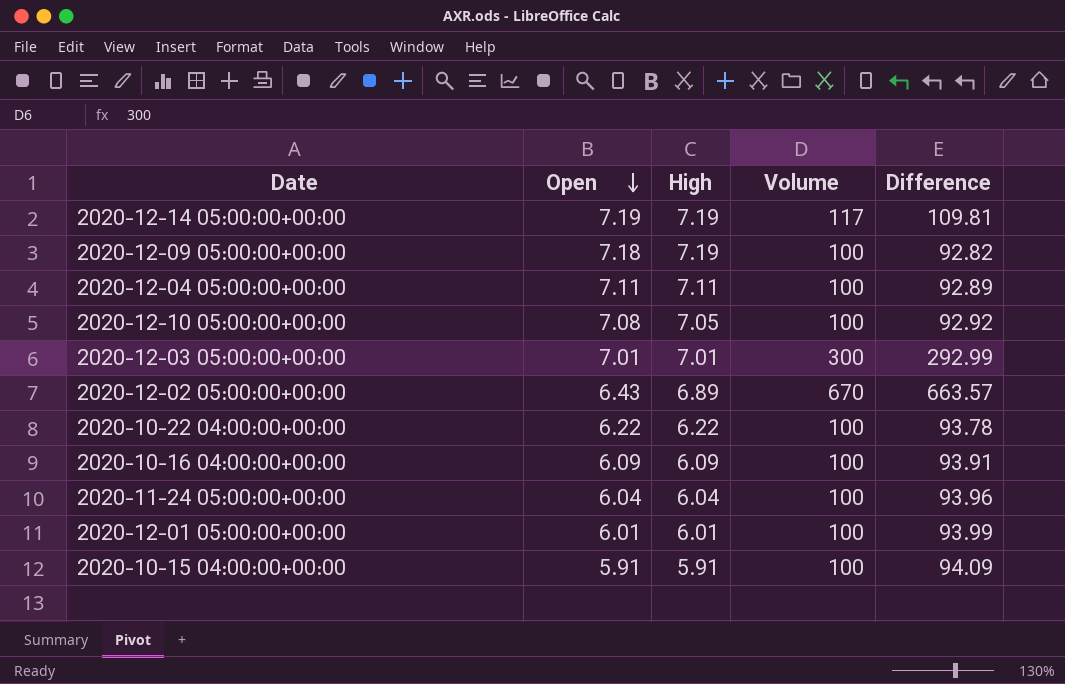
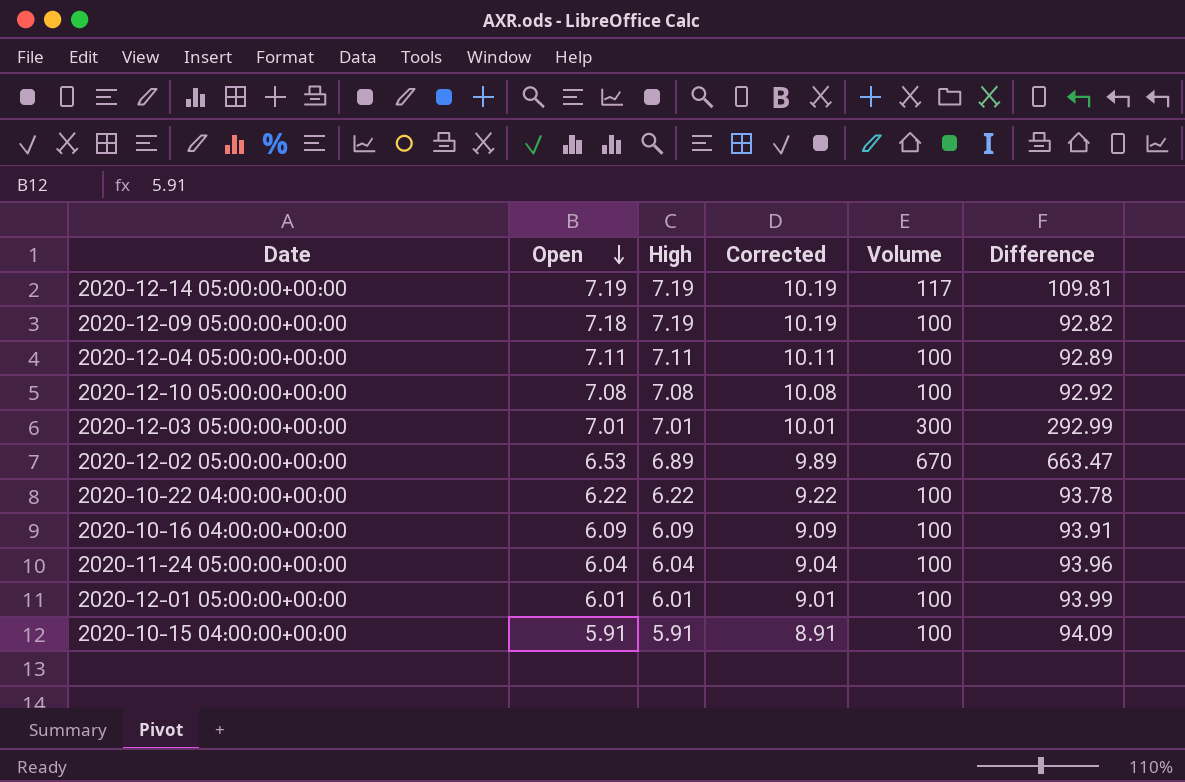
column Corrected | formula: none -> [High] + 3
2020-12-10 05:00:00+00:00 | High: 7.05 -> 7.08
2020-12-02 05:00:00+00:00 | Open: 6.43 -> 6.53
2020-12-02 05:00:00+00:00 | Difference: 663.57 -> 663.47

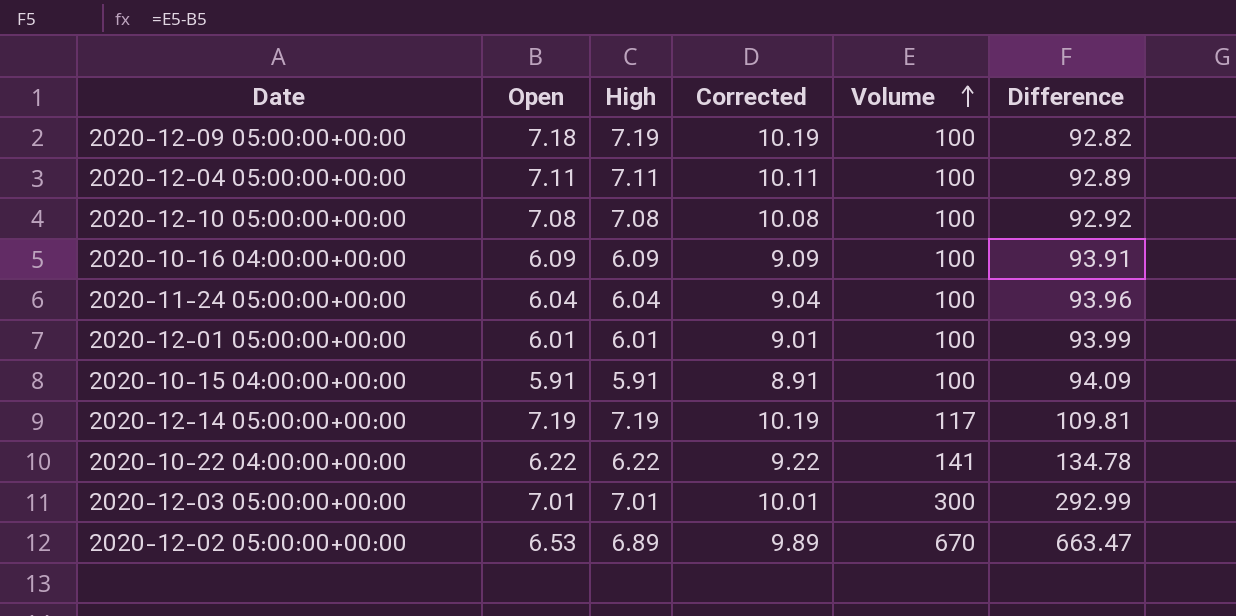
row order: Open descending -> Volume ascending
2020-10-22 04:00:00+00:00 | Volume: 100 -> 141
2020-10-22 04:00:00+00:00 | Difference: 93.78 -> 134.78

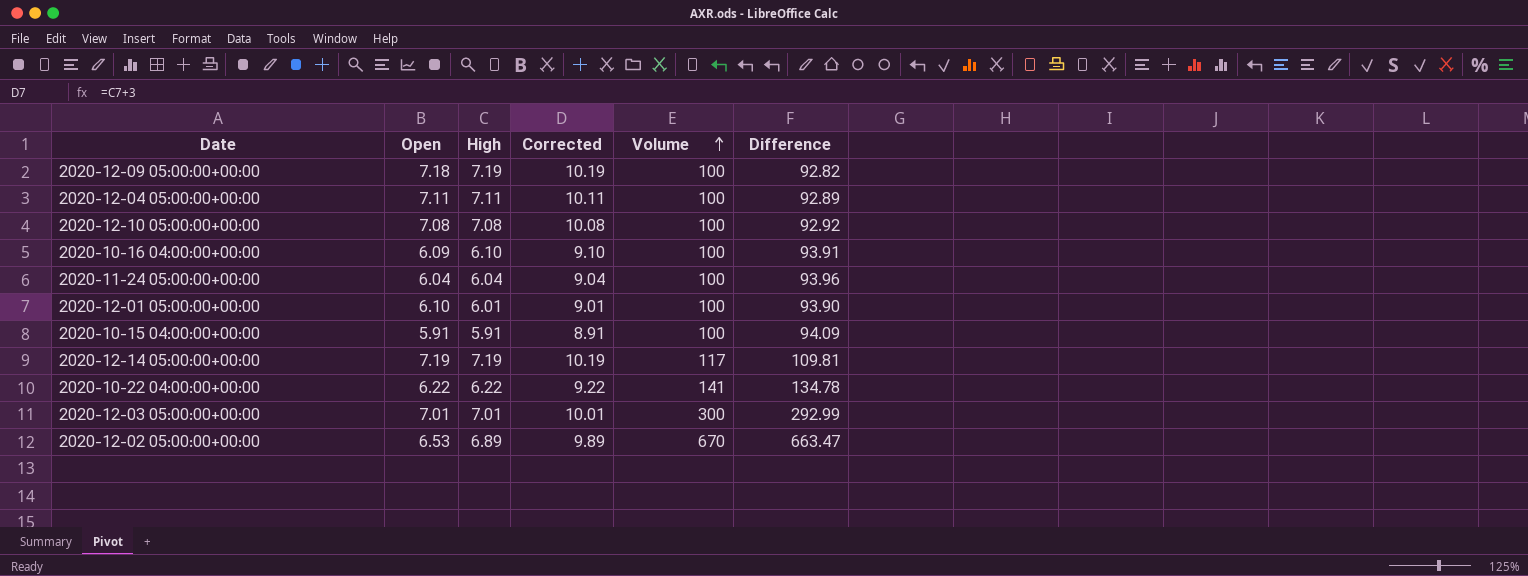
2020-10-16 04:00:00+00:00 | High: 6.09 -> 6.10
2020-10-16 04:00:00+00:00 | Corrected: 9.09 -> 9.10
2020-12-01 05:00:00+00:00 | Open: 6.01 -> 6.10
2020-12-01 05:00:00+00:00 | Difference: 93.99 -> 93.90

